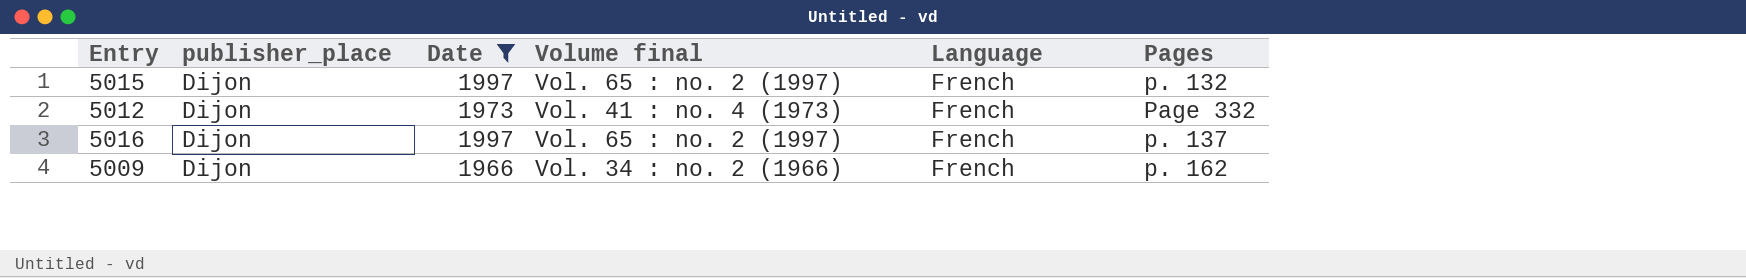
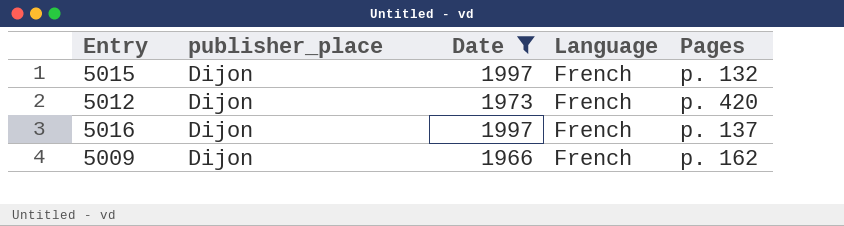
column Volume final | position: 4 -> none
5012 | Pages: Page 332 -> p. 420

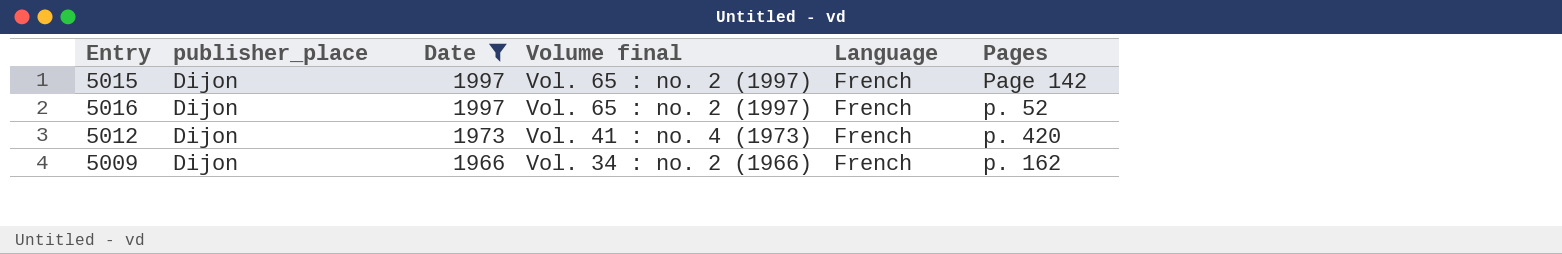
row order: none -> Date descending
column Volume final | position: none -> 4
5015 | Pages: p. 132 -> Page 142
5016 | Pages: p. 137 -> p. 52

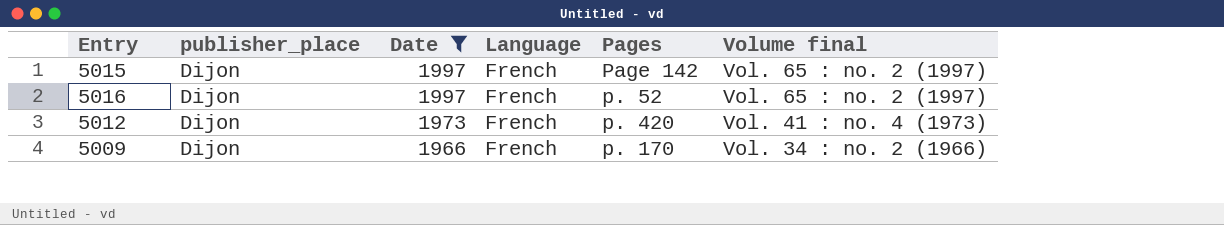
column Volume final | position: 4 -> 6
5009 | Pages: p. 162 -> p. 170

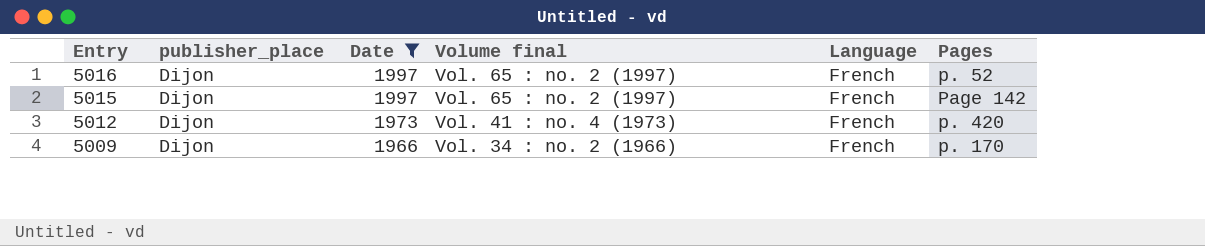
row order: Date descending -> Entry descending
column Volume final | position: 6 -> 4

